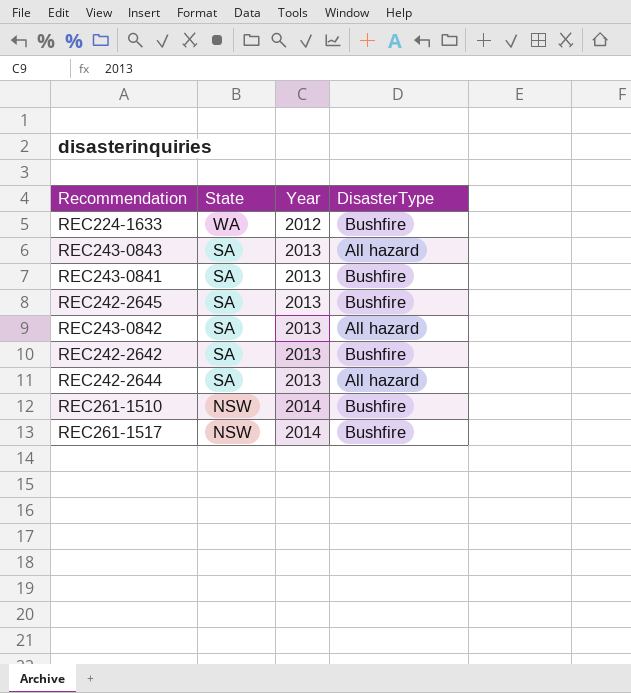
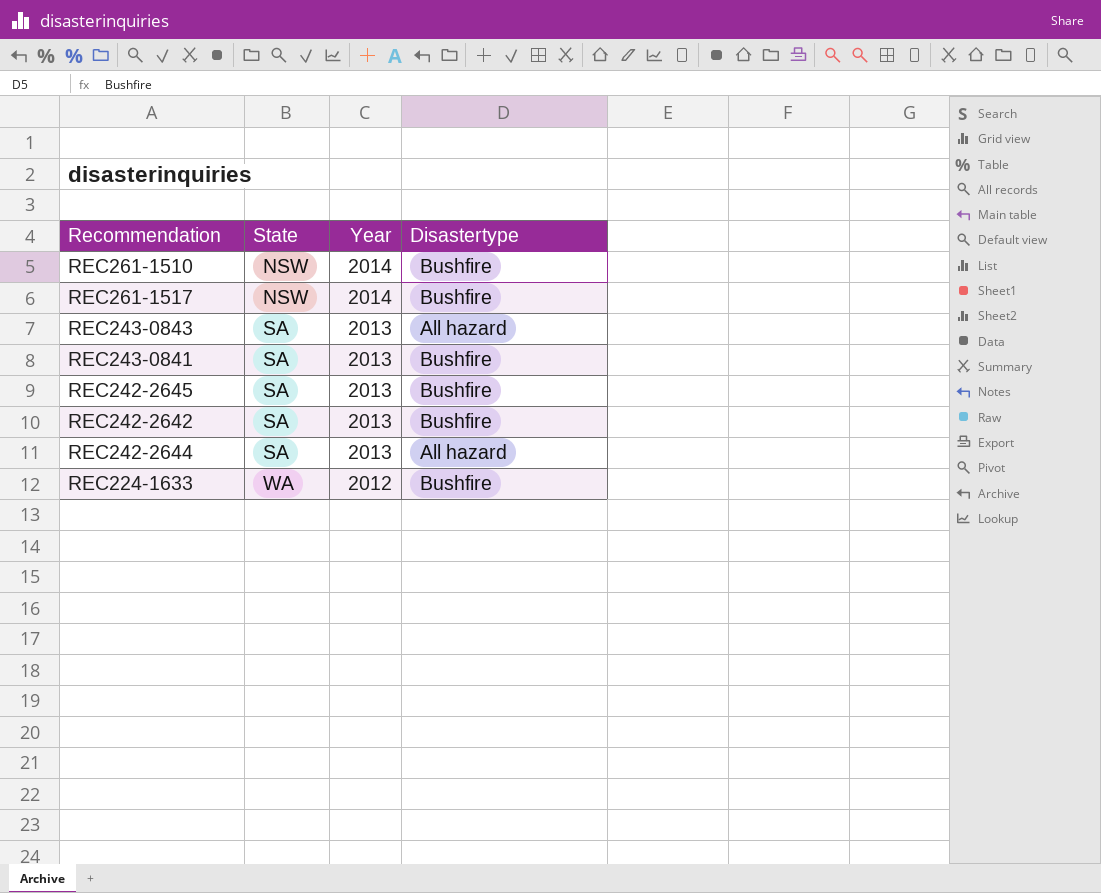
row order: State descending -> State ascending
column name: DisasterType -> Disastertype
row REC243-0842: SA | 2013 | All hazard -> none

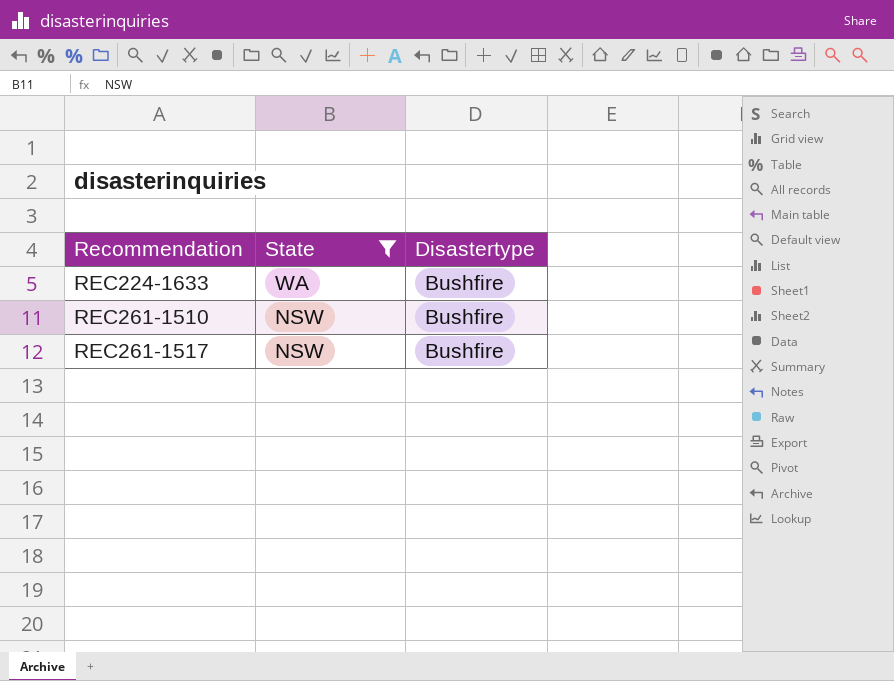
filter: none -> State != SA
row order: State ascending -> Recommendation ascending
column Year | position: 3 -> none

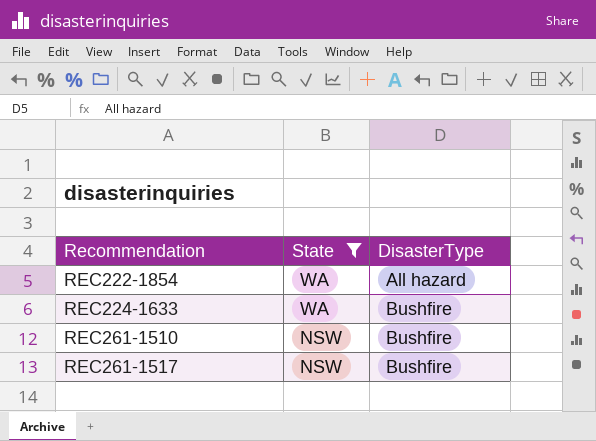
column name: Disastertype -> DisasterType
row REC222-1854: none -> WA | All hazard

